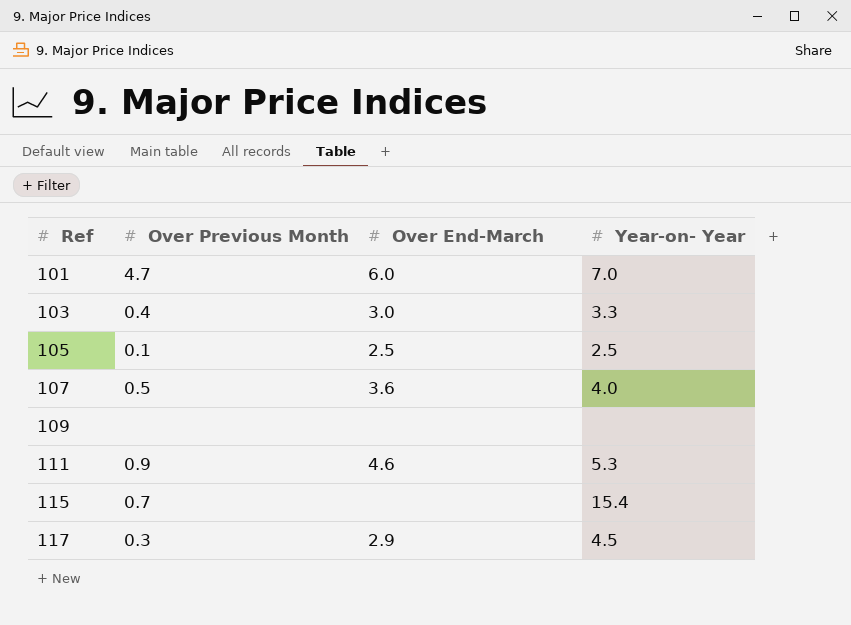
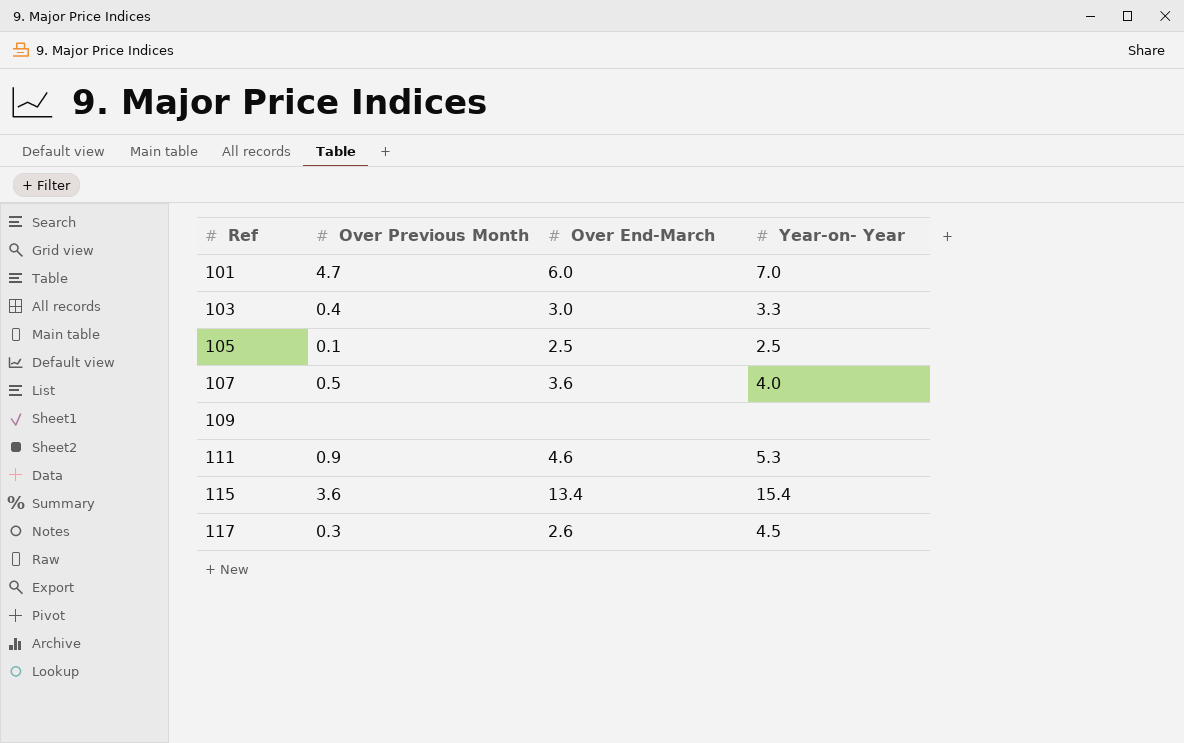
115 | Over Previous Month: 0.7 -> 3.6
115 | Over End-March: none -> 13.4
117 | Over End-March: 2.9 -> 2.6

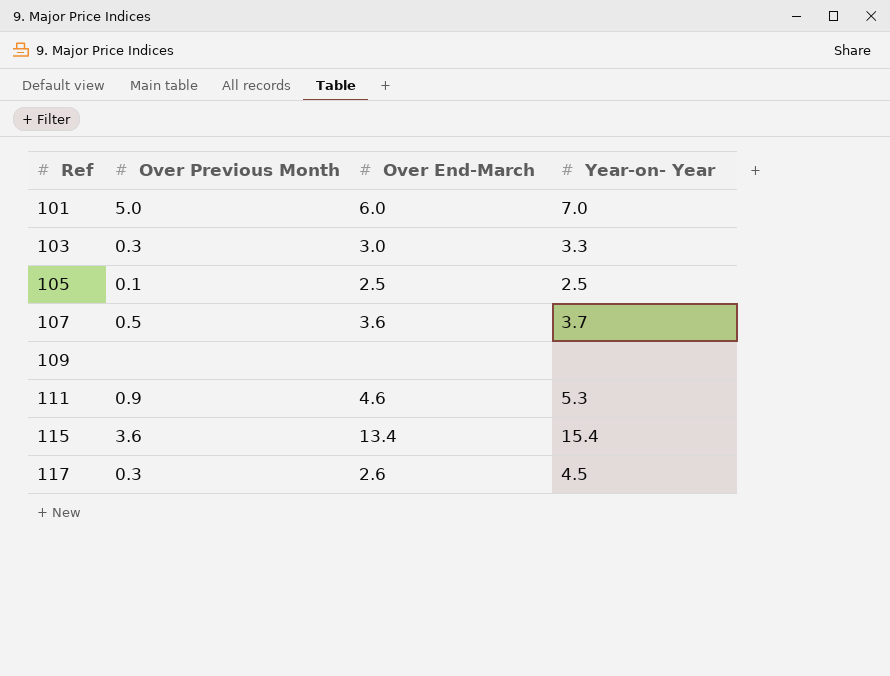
101 | Over Previous Month: 4.7 -> 5.0
103 | Over Previous Month: 0.4 -> 0.3
107 | Year-on- Year: 4.0 -> 3.7

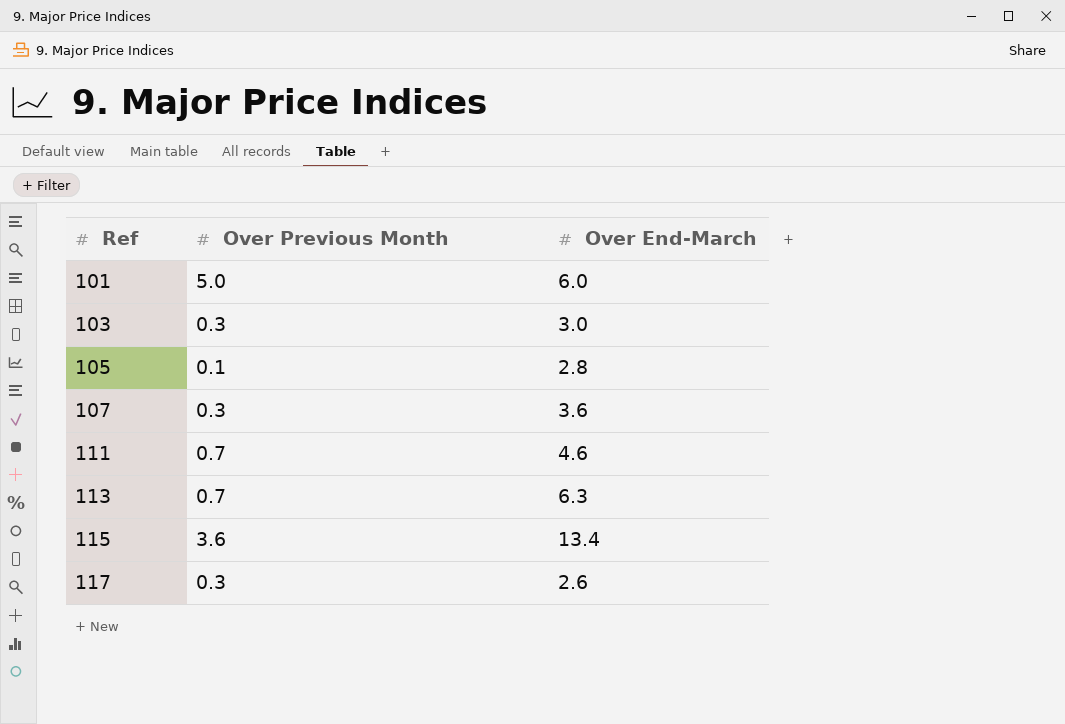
column Year-on- Year | position: 4 -> none
row 109: none | none | none -> none
105 | Over End-March: 2.5 -> 2.8
107 | Over Previous Month: 0.5 -> 0.3
111 | Over Previous Month: 0.9 -> 0.7
row 113: none -> 0.7 | 6.3

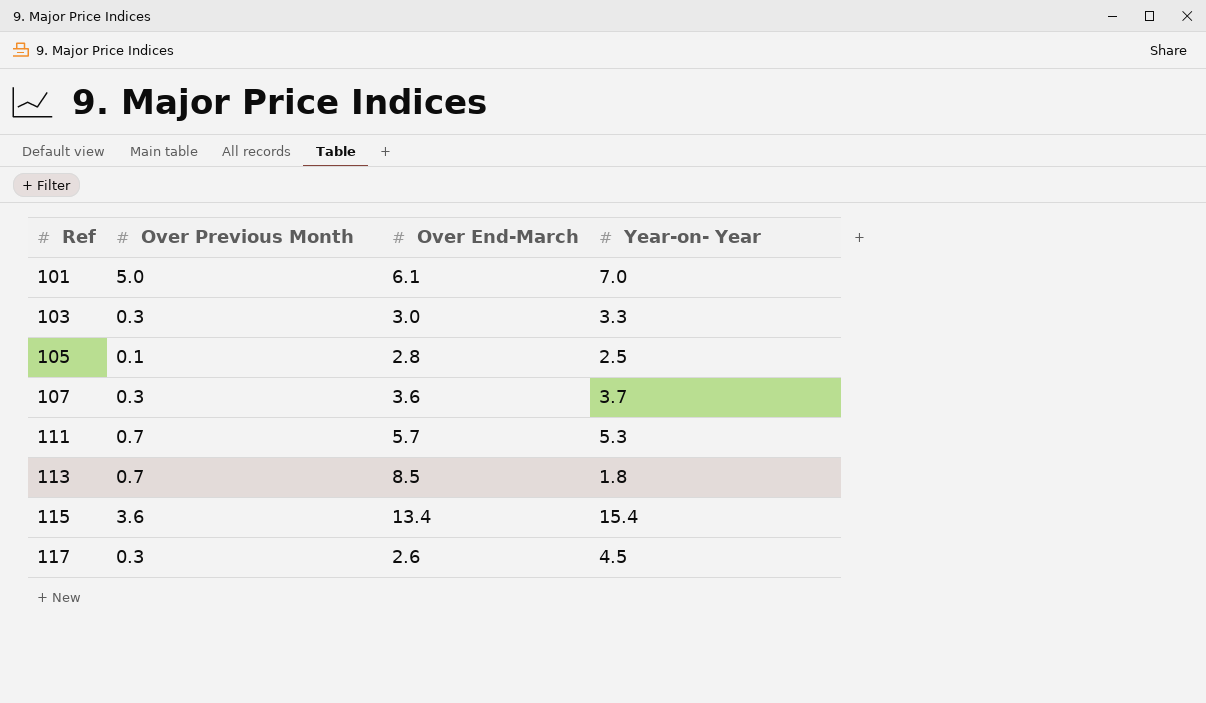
column Year-on- Year | position: none -> 4
101 | Over End-March: 6.0 -> 6.1
111 | Over End-March: 4.6 -> 5.7
113 | Over End-March: 6.3 -> 8.5

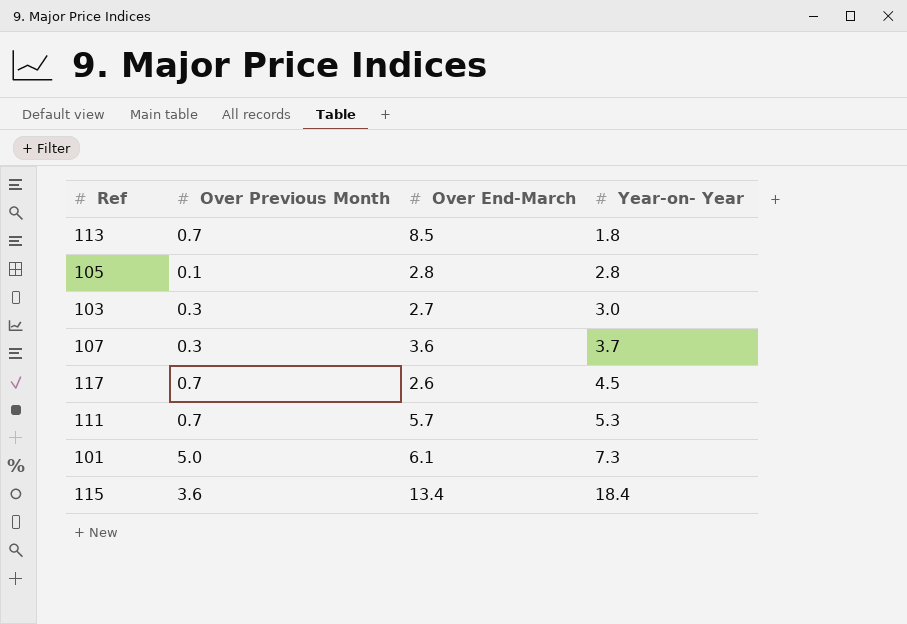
row order: Ref ascending -> Year-on- Year ascending
105 | Year-on- Year: 2.5 -> 2.8
103 | Over End-March: 3.0 -> 2.7
103 | Year-on- Year: 3.3 -> 3.0
117 | Over Previous Month: 0.3 -> 0.7
101 | Year-on- Year: 7.0 -> 7.3
115 | Year-on- Year: 15.4 -> 18.4

